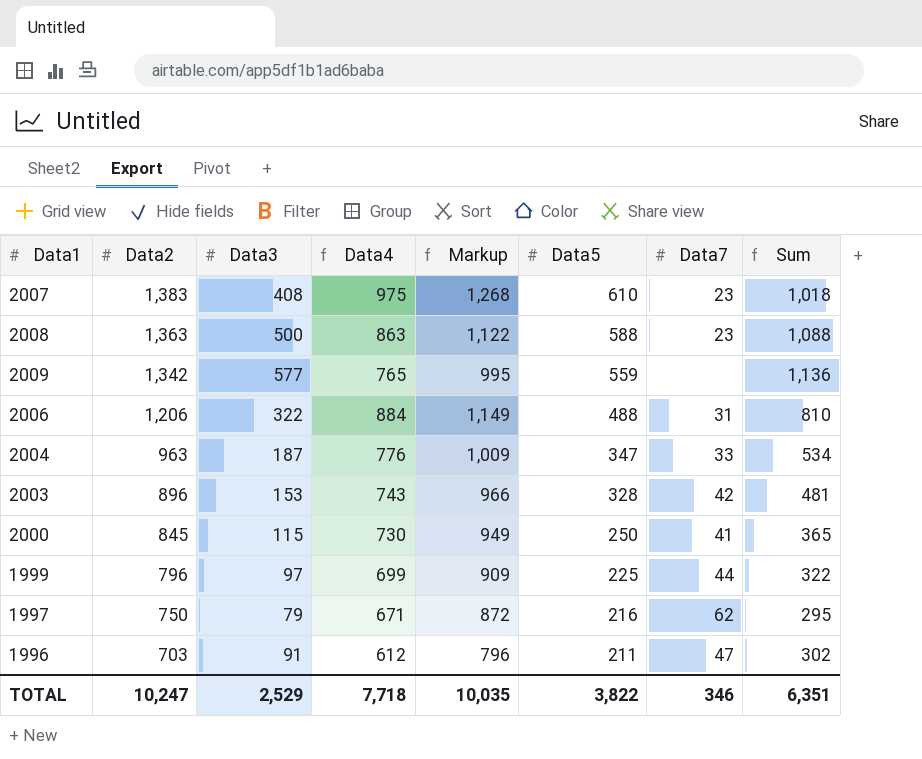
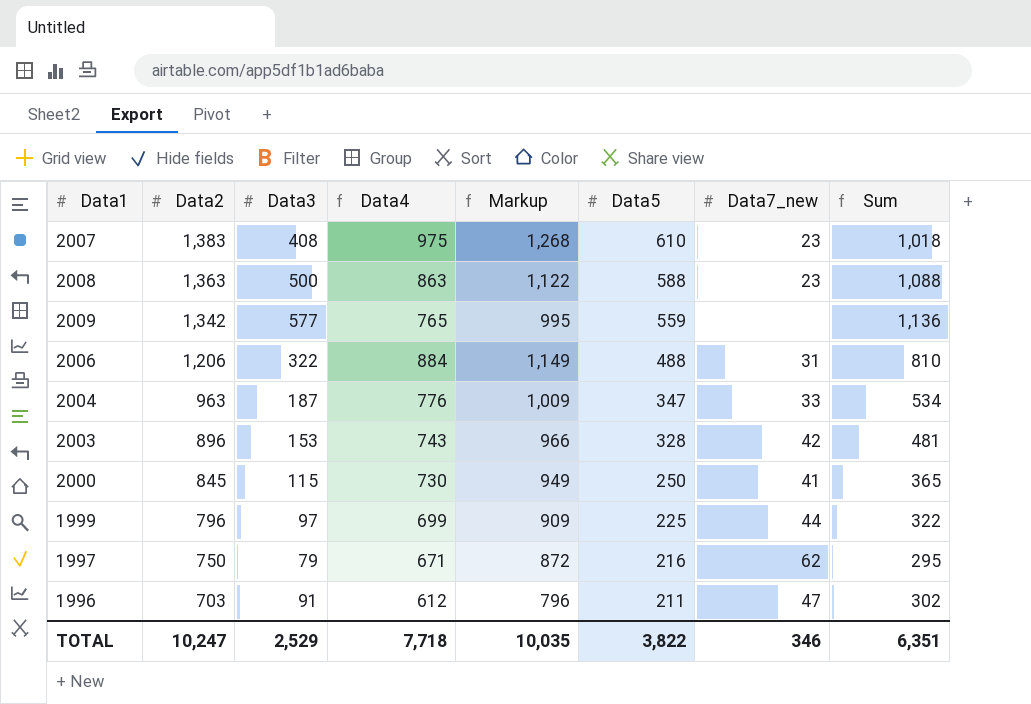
column name: Data7 -> Data7_new

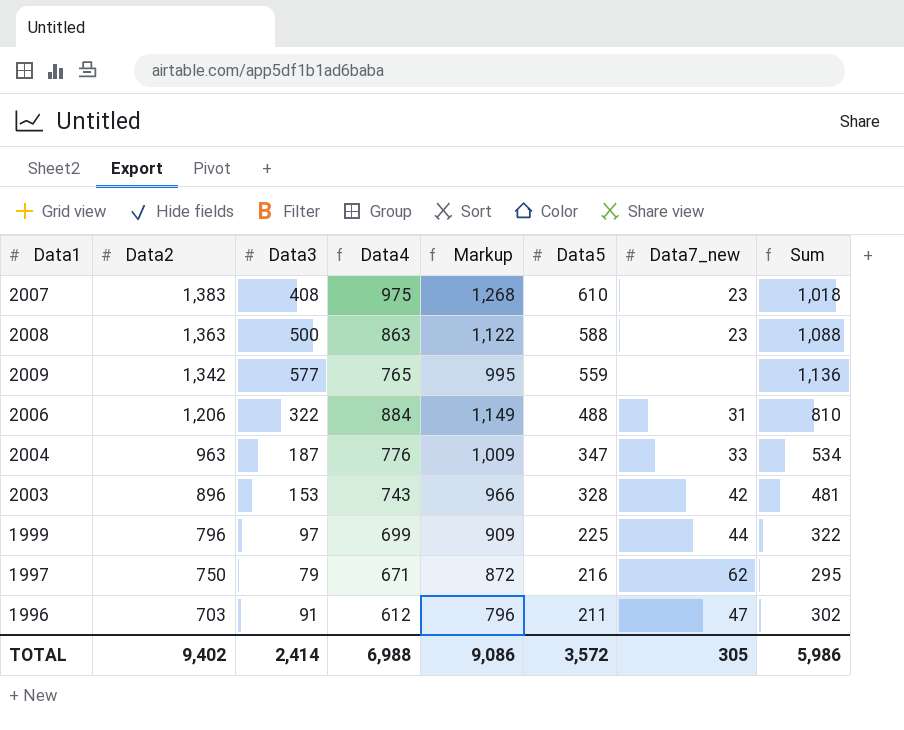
row 2000: 845 | 115 | 730 | 949 | 250 | 41 | 365 -> none
TOTAL | Data2: 10,247 -> 9,402
TOTAL | Data3: 2,529 -> 2,414
TOTAL | Data4: 7,718 -> 6,988
TOTAL | Markup: 10,035 -> 9,086
TOTAL | Data5: 3,822 -> 3,572
TOTAL | Data7_new: 346 -> 305
TOTAL | Sum: 6,351 -> 5,986

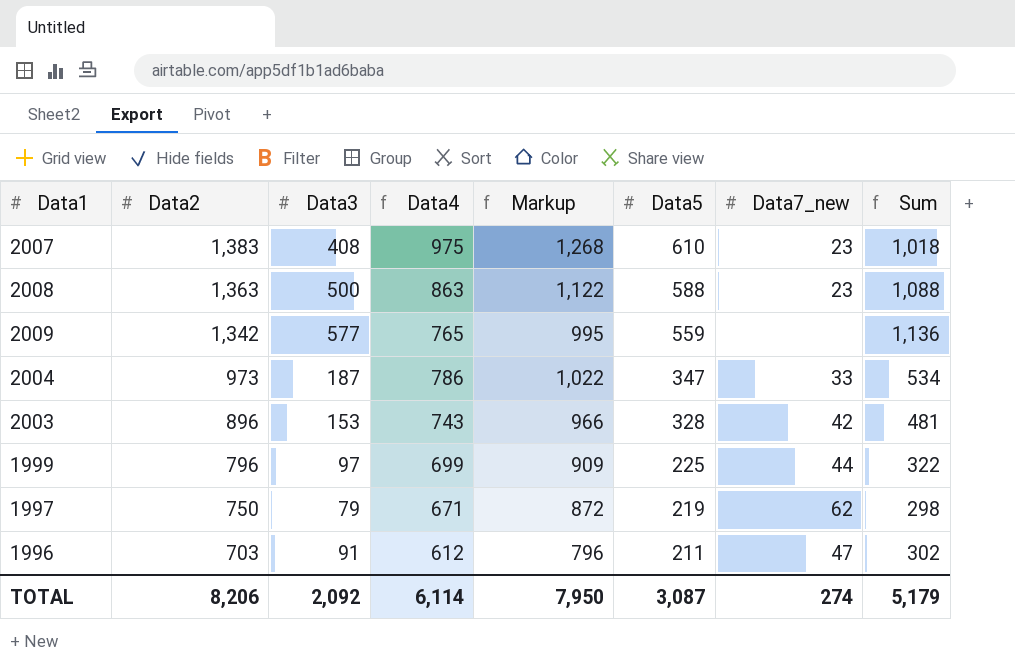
row 2006: 1,206 | 322 | 884 | 1,149 | 488 | 31 | 810 -> none
2004 | Data2: 963 -> 973
2004 | Data4: 776 -> 786
2004 | Markup: 1,009 -> 1,022
1997 | Data5: 216 -> 219
1997 | Sum: 295 -> 298
TOTAL | Data2: 9,402 -> 8,206
TOTAL | Data3: 2,414 -> 2,092
TOTAL | Data4: 6,988 -> 6,114
TOTAL | Markup: 9,086 -> 7,950
TOTAL | Data5: 3,572 -> 3,087
TOTAL | Data7_new: 305 -> 274
TOTAL | Sum: 5,986 -> 5,179

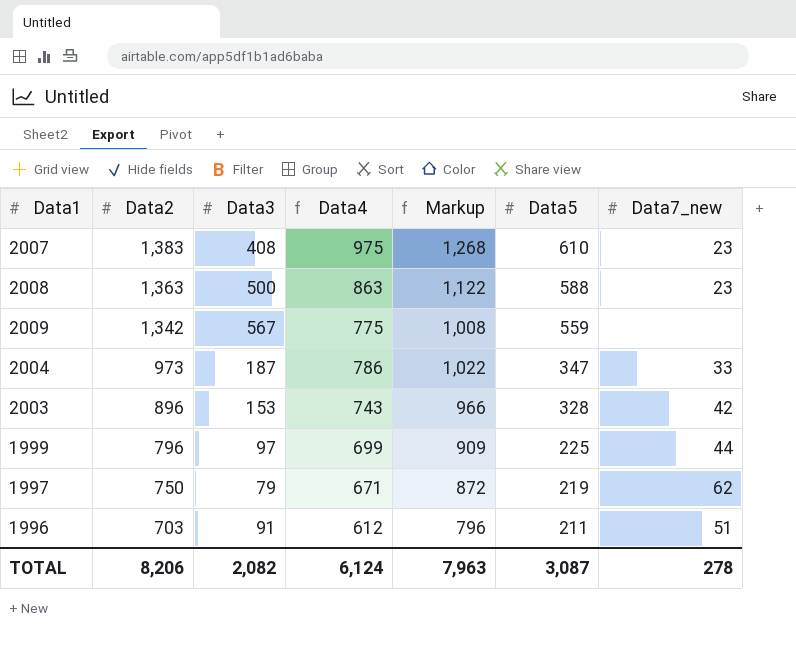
column Sum | formula: [Data3] + [Data5] -> none
2009 | Data3: 577 -> 567
2009 | Data4: 765 -> 775
2009 | Markup: 995 -> 1,008
1996 | Data7_new: 47 -> 51
TOTAL | Data3: 2,092 -> 2,082
TOTAL | Data4: 6,114 -> 6,124
TOTAL | Markup: 7,950 -> 7,963
TOTAL | Data7_new: 274 -> 278

